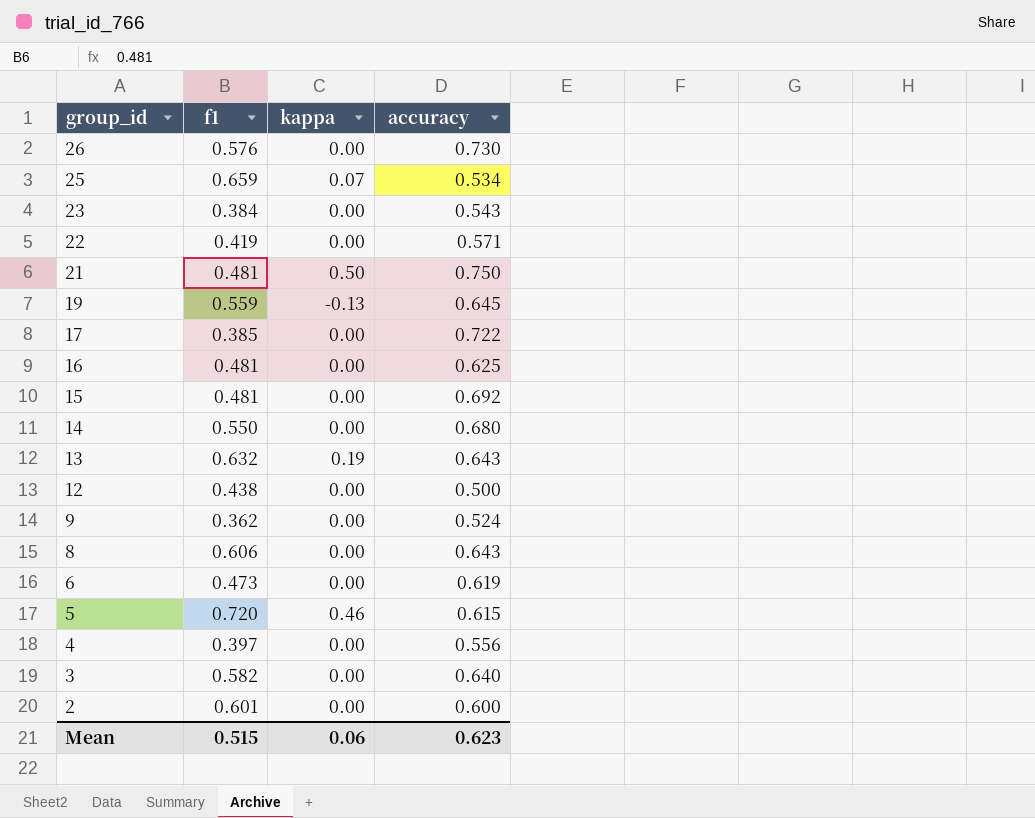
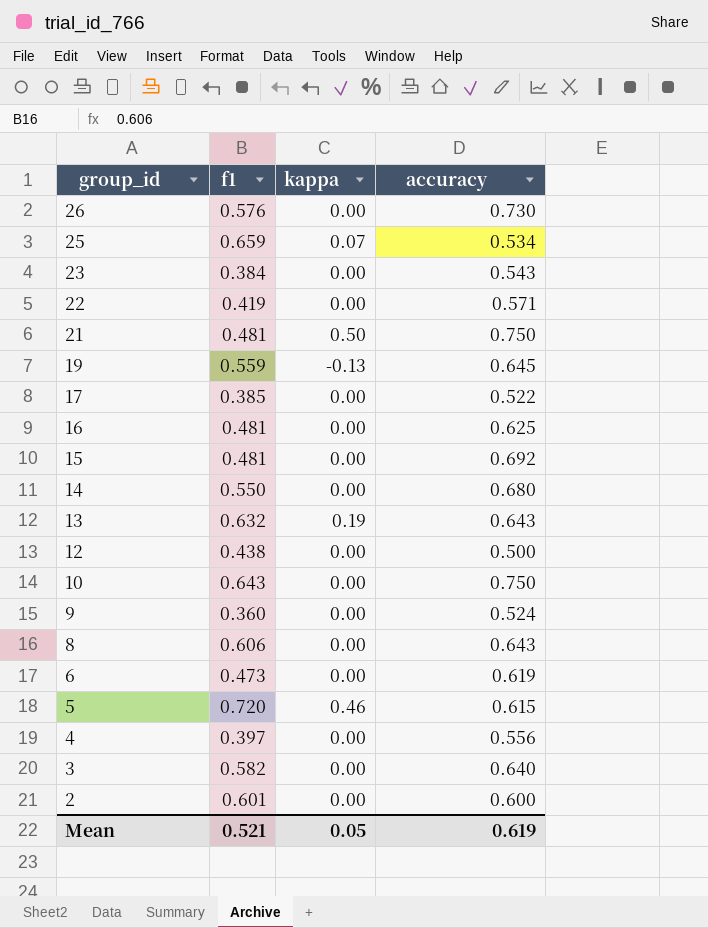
17 | accuracy: 0.722 -> 0.522
row 10: none -> 0.643 | 0.00 | 0.750
9 | f1: 0.362 -> 0.360
Mean | f1: 0.515 -> 0.521
Mean | kappa: 0.06 -> 0.05
Mean | accuracy: 0.623 -> 0.619

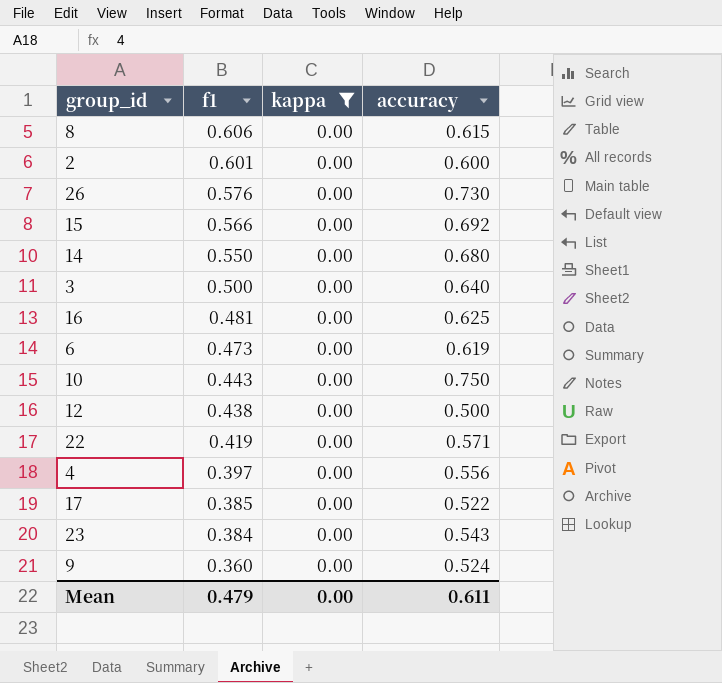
filter: none -> kappa = 0.00
row order: group_id descending -> f1 descending
8 | accuracy: 0.643 -> 0.615
15 | f1: 0.481 -> 0.566
3 | f1: 0.582 -> 0.500
10 | f1: 0.643 -> 0.443
Mean | f1: 0.521 -> 0.479
Mean | kappa: 0.05 -> 0.00
Mean | accuracy: 0.619 -> 0.611

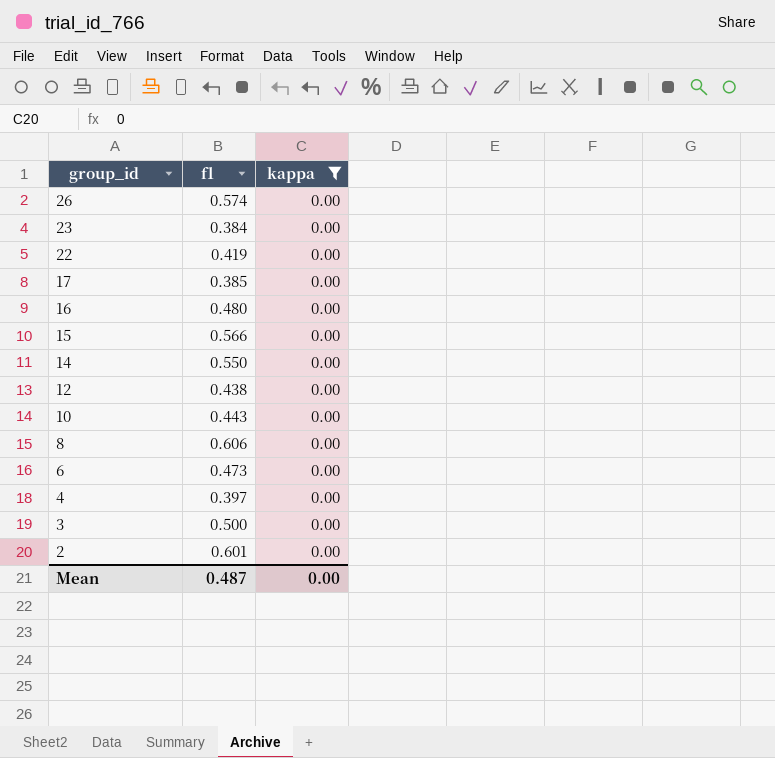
row order: f1 descending -> group_id descending
column accuracy | position: 4 -> none
row 9: 0.360 | 0.00 | 0.524 -> none
26 | f1: 0.576 -> 0.574
16 | f1: 0.481 -> 0.480
Mean | f1: 0.479 -> 0.487

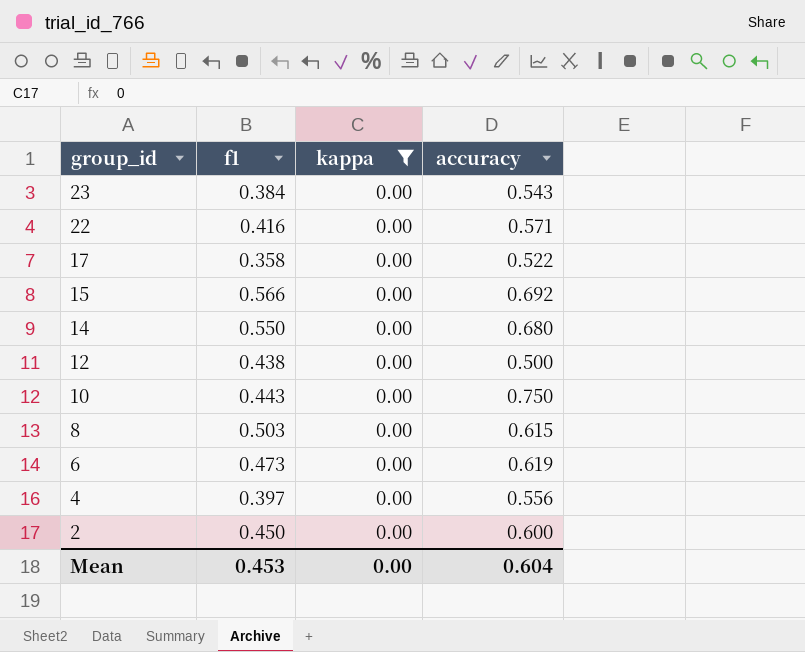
column accuracy | position: none -> 4
row 26: 0.574 | 0.00 -> none
row 16: 0.480 | 0.00 -> none
row 3: 0.500 | 0.00 -> none
22 | f1: 0.419 -> 0.416
17 | f1: 0.385 -> 0.358
8 | f1: 0.606 -> 0.503
2 | f1: 0.601 -> 0.450
Mean | f1: 0.487 -> 0.453

